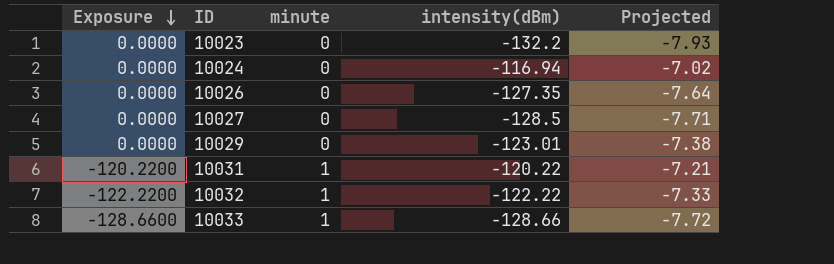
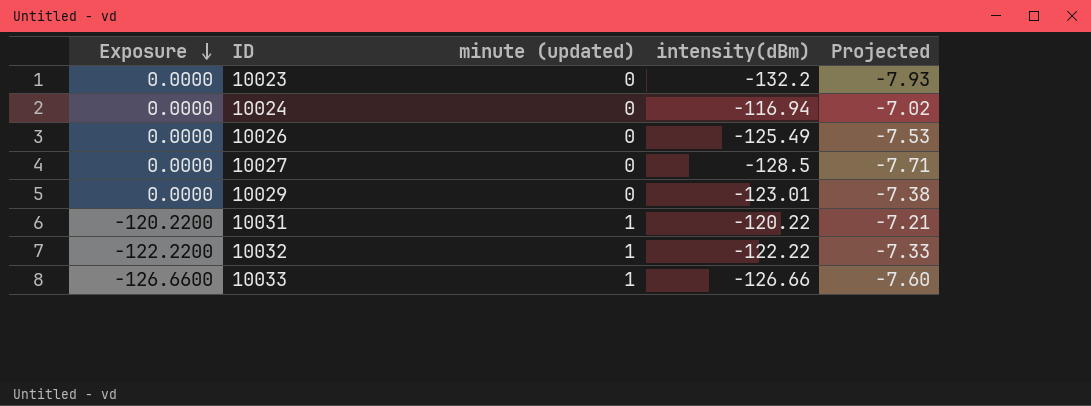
column name: minute -> minute (updated)
10026 | intensity(dBm): -127.35 -> -125.49
10026 | Projected: -7.64 -> -7.53
10033 | Exposure: -128.6600 -> -126.6600
10033 | intensity(dBm): -128.66 -> -126.66
10033 | Projected: -7.72 -> -7.60

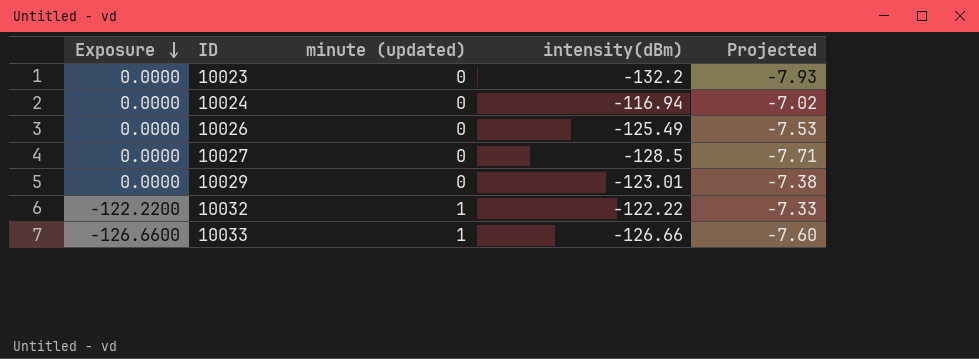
row 10031: -120.2200 | 1 | -120.22 | -7.21 -> none

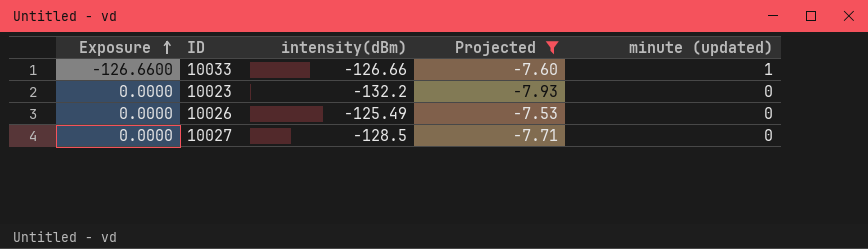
filter: none -> Projected <= -7.53
row order: Exposure descending -> Exposure ascending
column minute (updated) | position: 3 -> 5

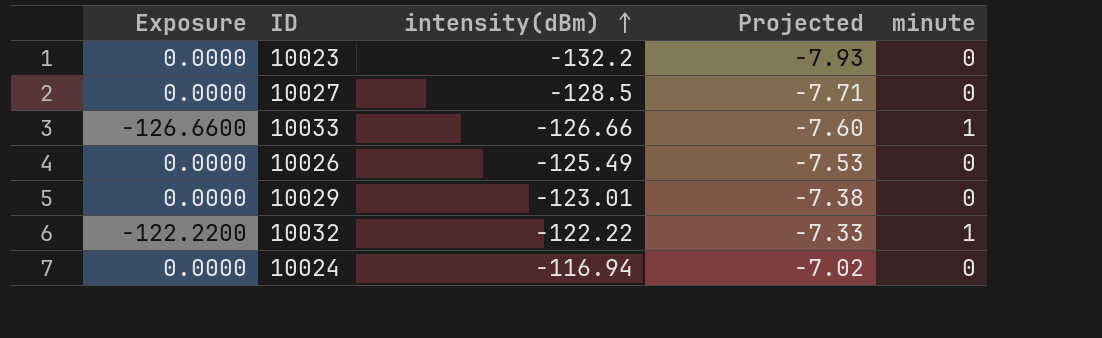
filter: Projected <= -7.53 -> none
row order: Exposure ascending -> intensity(dBm) ascending
column name: minute (updated) -> minute

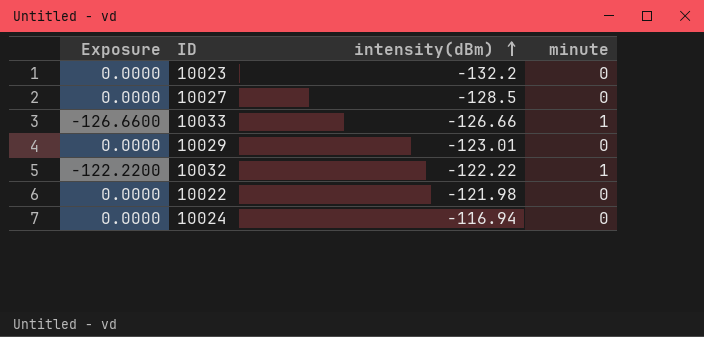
column Projected | formula: [intensity(dBm)] * 0.06 -> none
row 10026: 0.0000 | -125.49 | -7.53 | 0 -> none
row 10022: none -> 0.0000 | -121.98 | 0

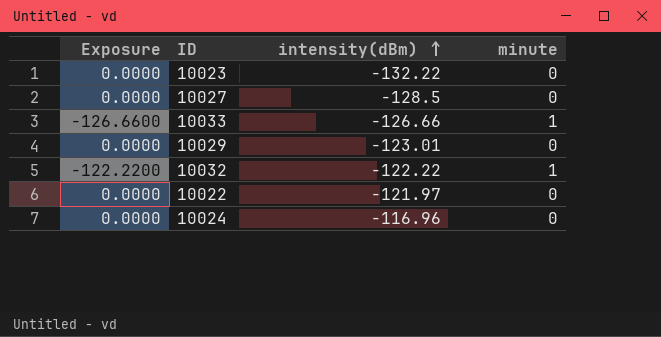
10023 | intensity(dBm): -132.2 -> -132.22
10022 | intensity(dBm): -121.98 -> -121.97
10024 | intensity(dBm): -116.94 -> -116.96

